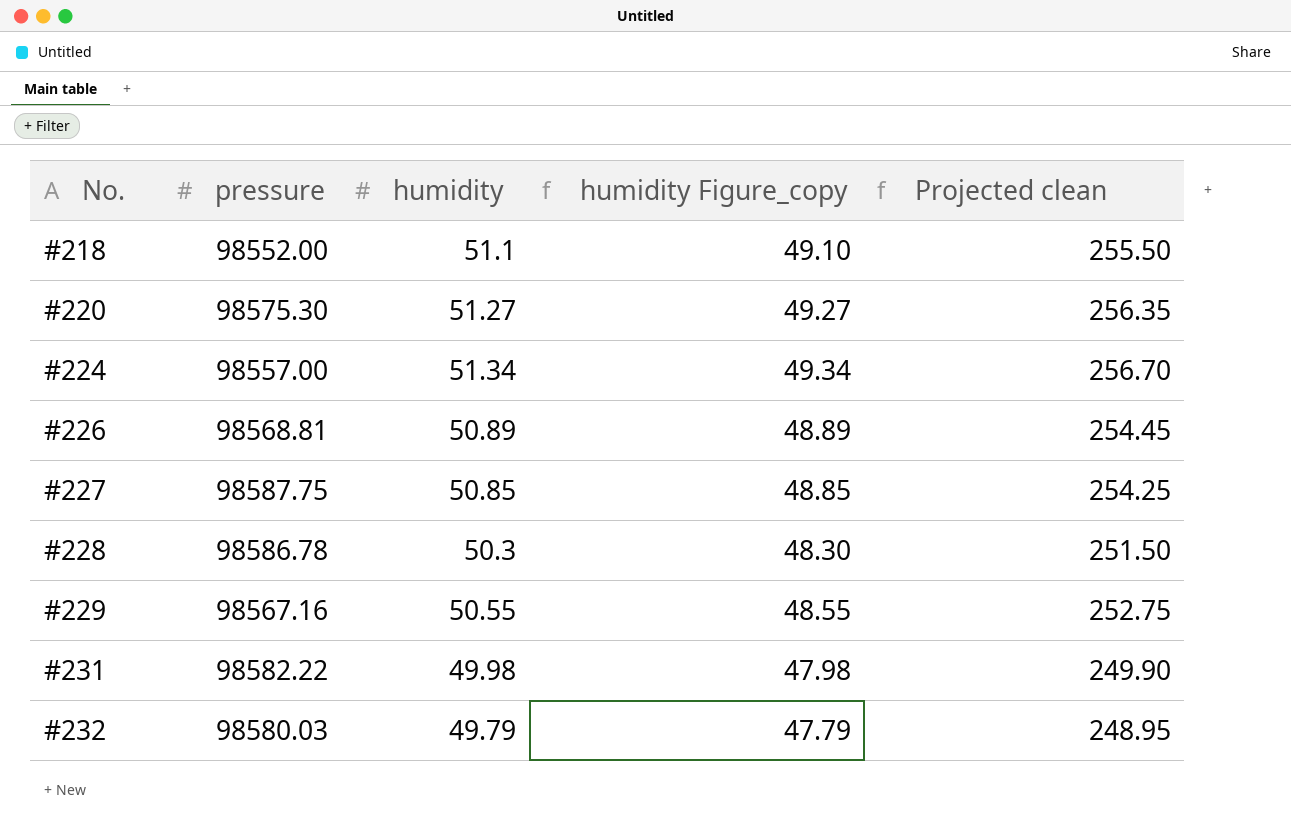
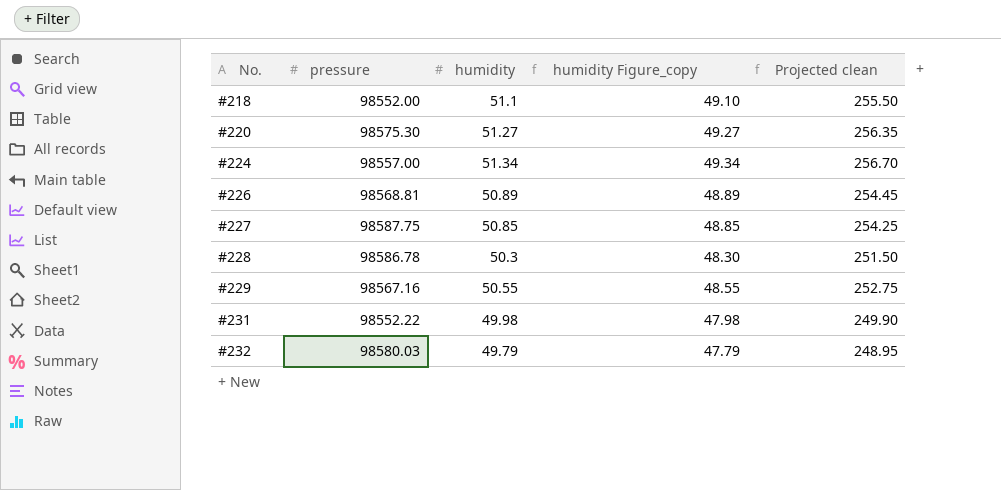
#231 | pressure: 98582.22 -> 98552.22

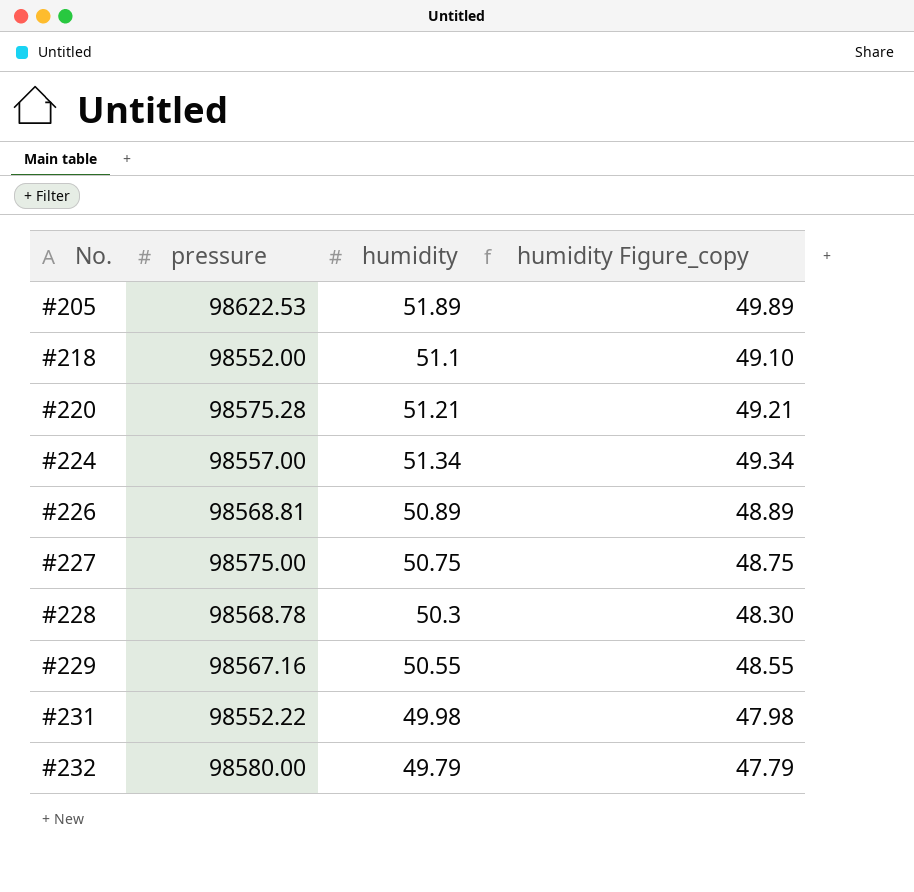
column Projected clean | formula: [humidity] * 5 -> none
row #205: none -> 98622.53 | 51.89 | 49.89
#220 | pressure: 98575.30 -> 98575.28
#220 | humidity: 51.27 -> 51.21
#220 | humidity Figure_copy: 49.27 -> 49.21
#227 | pressure: 98587.75 -> 98575.00
#227 | humidity: 50.85 -> 50.75
#227 | humidity Figure_copy: 48.85 -> 48.75
#228 | pressure: 98586.78 -> 98568.78
#232 | pressure: 98580.03 -> 98580.00

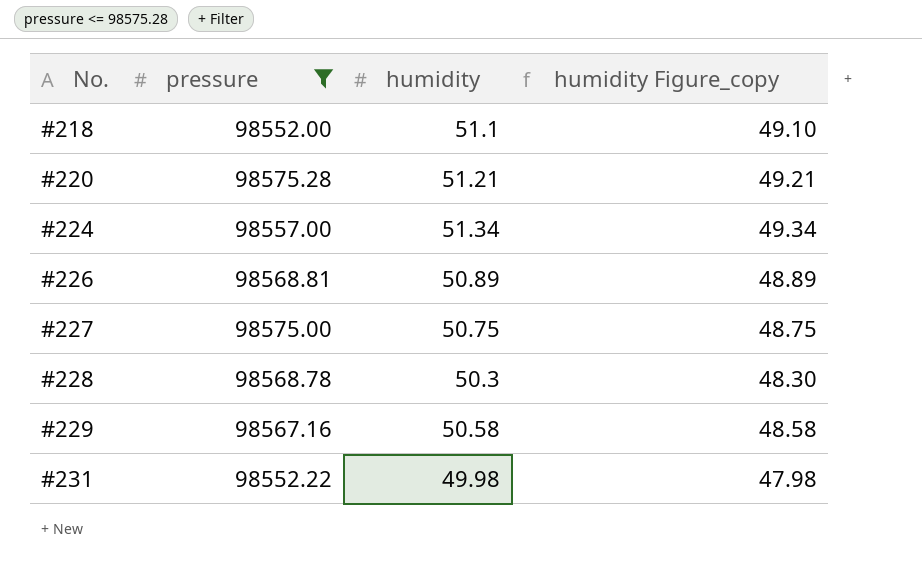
filter: none -> pressure <= 98575.28
#229 | humidity: 50.55 -> 50.58
#229 | humidity Figure_copy: 48.55 -> 48.58

